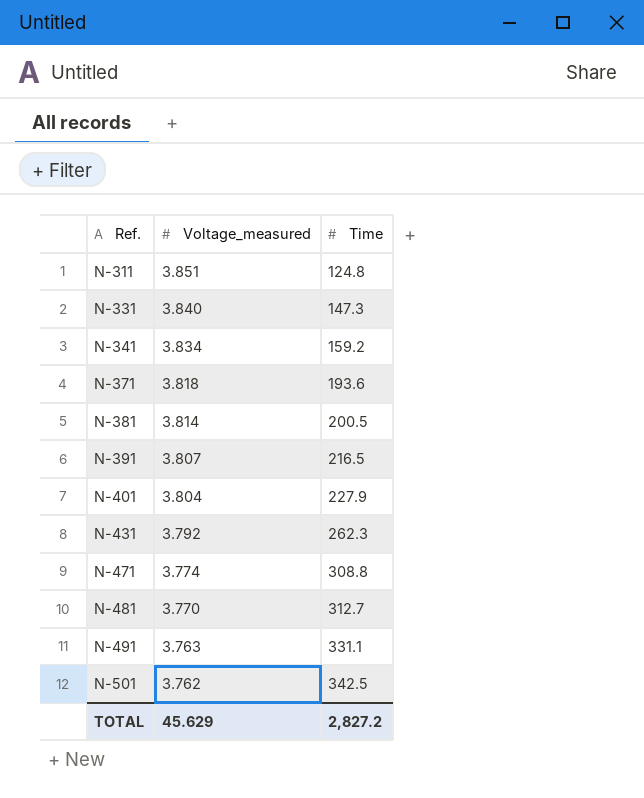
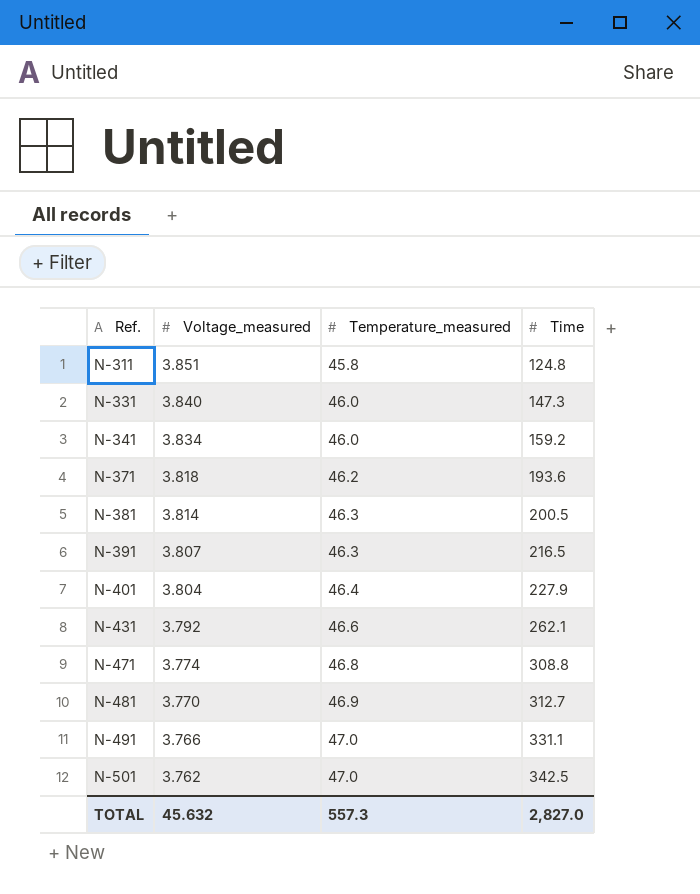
column Temperature_measured | position: none -> 3
N-431 | Time: 262.3 -> 262.1
N-491 | Voltage_measured: 3.763 -> 3.766
TOTAL | Voltage_measured: 45.629 -> 45.632
TOTAL | Time: 2,827.2 -> 2,827.0

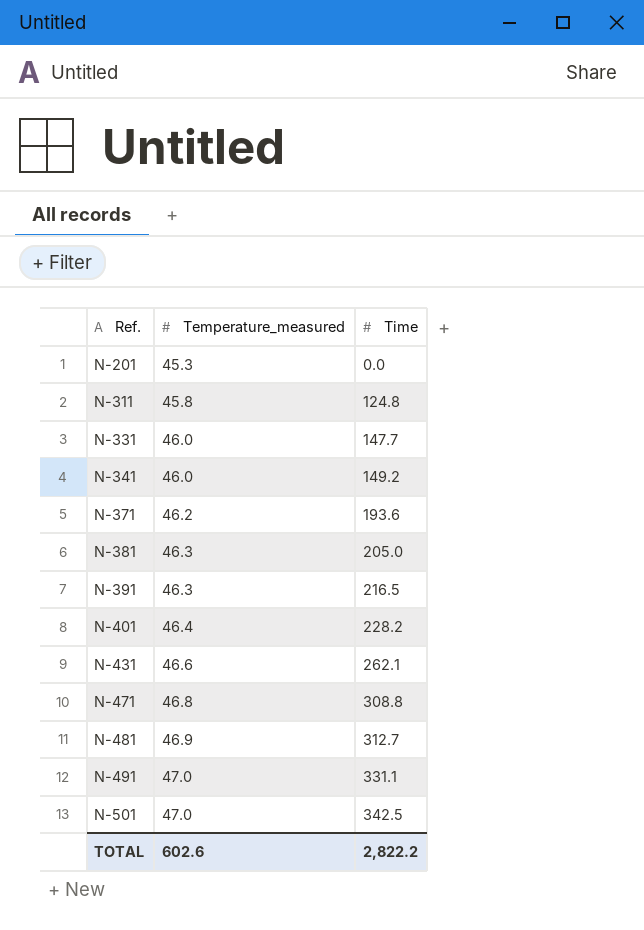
column Voltage_measured | position: 2 -> none
row N-201: none -> 45.3 | 0.0
N-331 | Time: 147.3 -> 147.7
N-341 | Time: 159.2 -> 149.2
N-381 | Time: 200.5 -> 205.0
N-401 | Time: 227.9 -> 228.2
TOTAL | Temperature_measured: 557.3 -> 602.6
TOTAL | Time: 2,827.0 -> 2,822.2

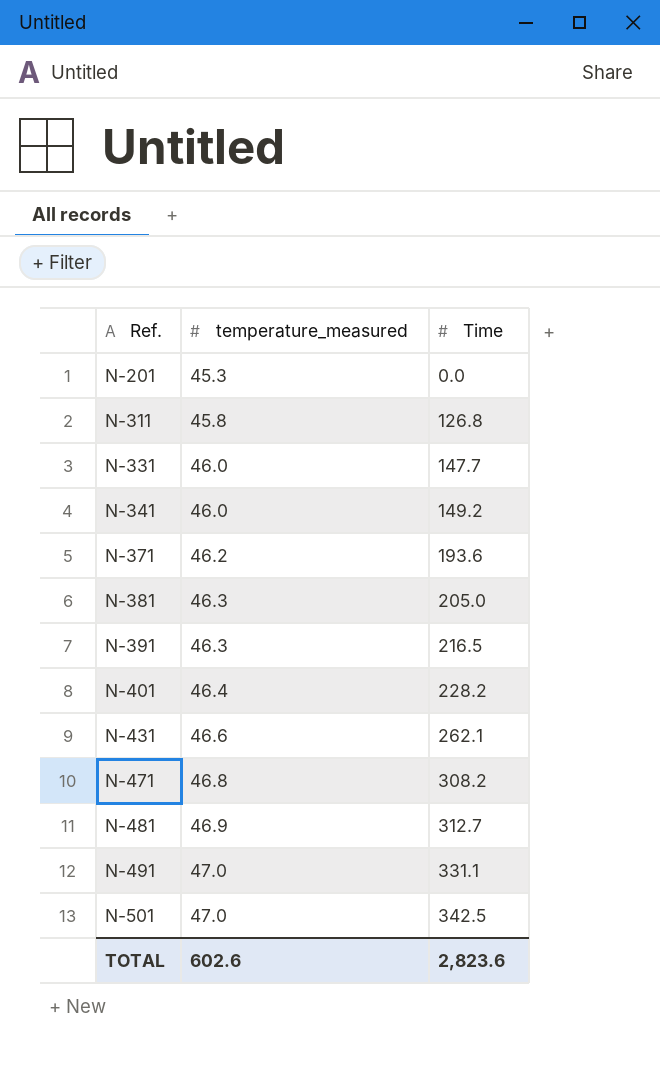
column name: Temperature_measured -> temperature_measured
N-311 | Time: 124.8 -> 126.8
N-471 | Time: 308.8 -> 308.2
TOTAL | Time: 2,822.2 -> 2,823.6

